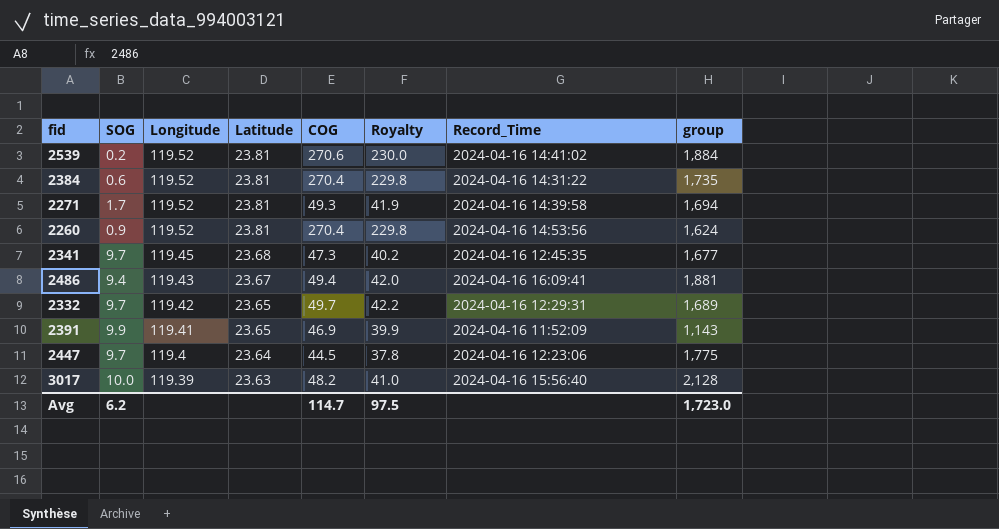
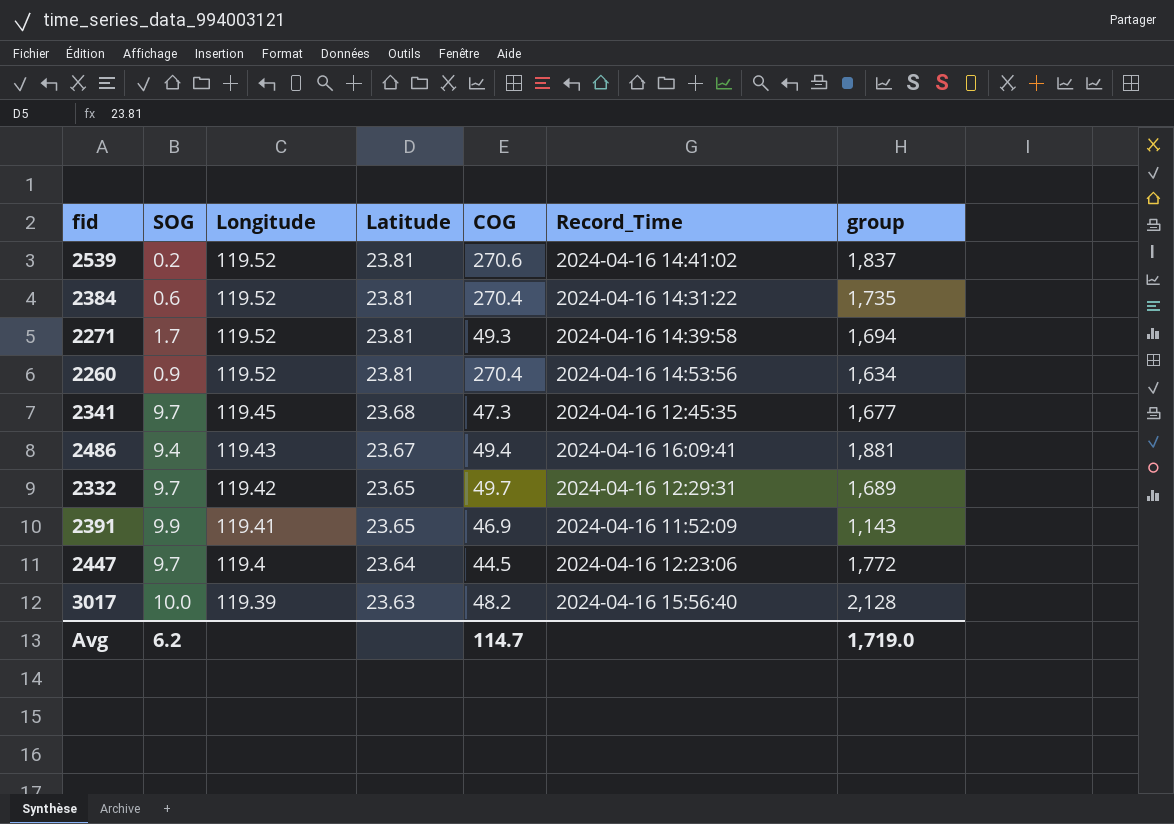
column Royalty | formula: [COG] * 0.85 -> none
2539 | group: 1,884 -> 1,837
2260 | group: 1,624 -> 1,634
2447 | group: 1,775 -> 1,772
Avg | group: 1,723.0 -> 1,719.0

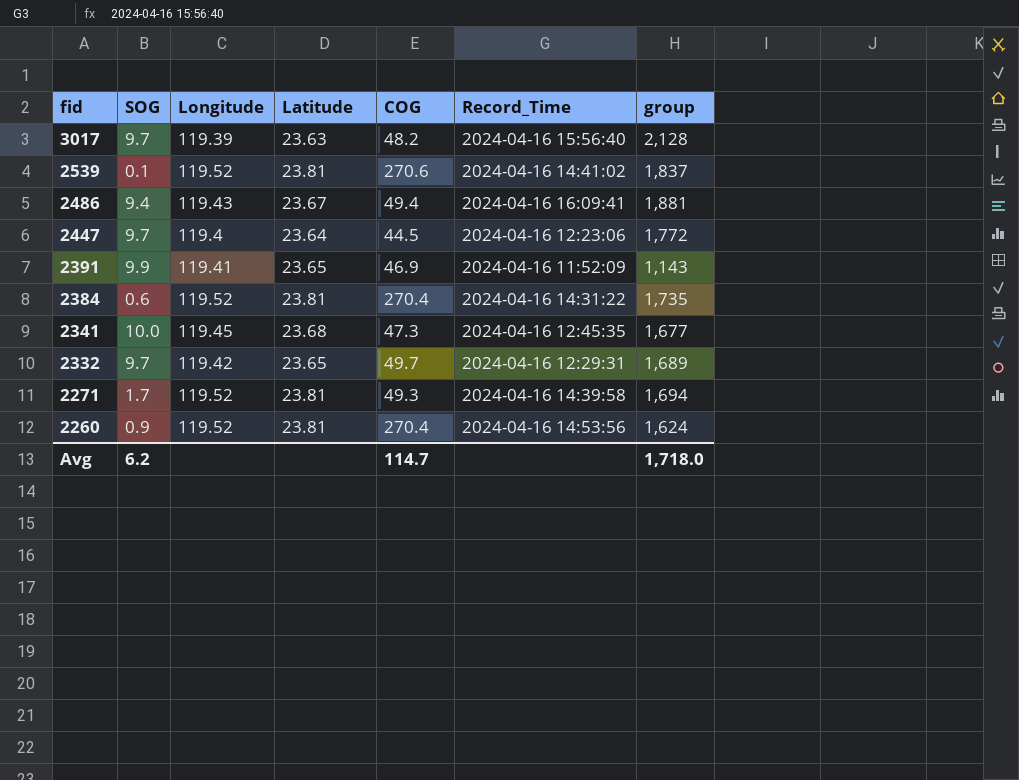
row order: Longitude descending -> fid descending
3017 | SOG: 10.0 -> 9.7
2539 | SOG: 0.2 -> 0.1
2341 | SOG: 9.7 -> 10.0
2260 | group: 1,634 -> 1,624
Avg | group: 1,719.0 -> 1,718.0

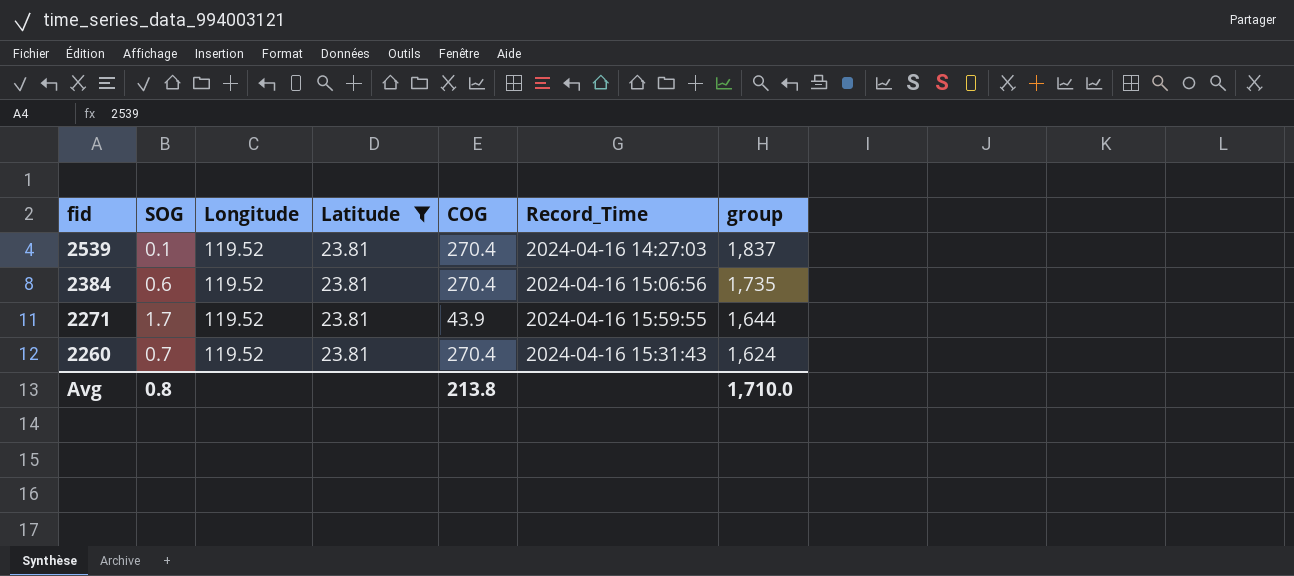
filter: none -> Latitude = 23.81
2539 | COG: 270.6 -> 270.4
2539 | Record_Time: 2024-04-16 14:41:02 -> 2024-04-16 14:27:03
2384 | Record_Time: 2024-04-16 14:31:22 -> 2024-04-16 15:06:56
2271 | COG: 49.3 -> 43.9
2271 | Record_Time: 2024-04-16 14:39:58 -> 2024-04-16 15:59:55
2271 | group: 1,694 -> 1,644
2260 | SOG: 0.9 -> 0.7
2260 | Record_Time: 2024-04-16 14:53:56 -> 2024-04-16 15:31:43
Avg | SOG: 6.2 -> 0.8
Avg | COG: 114.7 -> 213.8
Avg | group: 1,718.0 -> 1,710.0

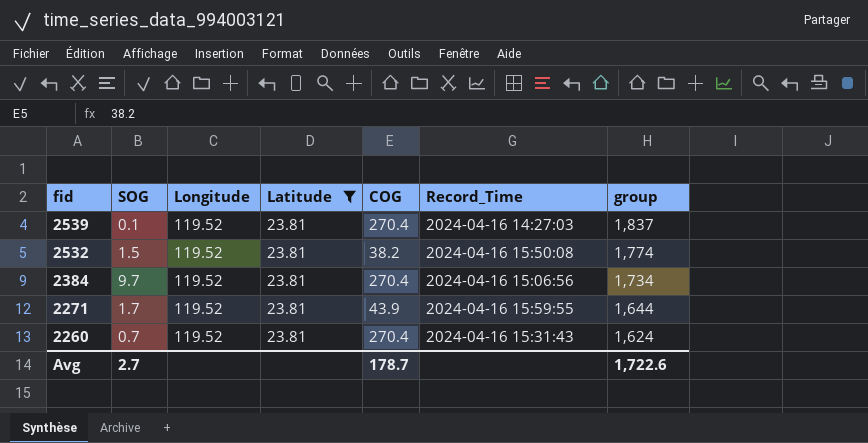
row 2532: none -> 1.5 | 119.52 | 23.81 | 38.2 | 2024-04-16 15:50:08 | 1,774
2384 | SOG: 0.6 -> 9.7
2384 | group: 1,735 -> 1,734
Avg | SOG: 0.8 -> 2.7
Avg | COG: 213.8 -> 178.7
Avg | group: 1,710.0 -> 1,722.6

